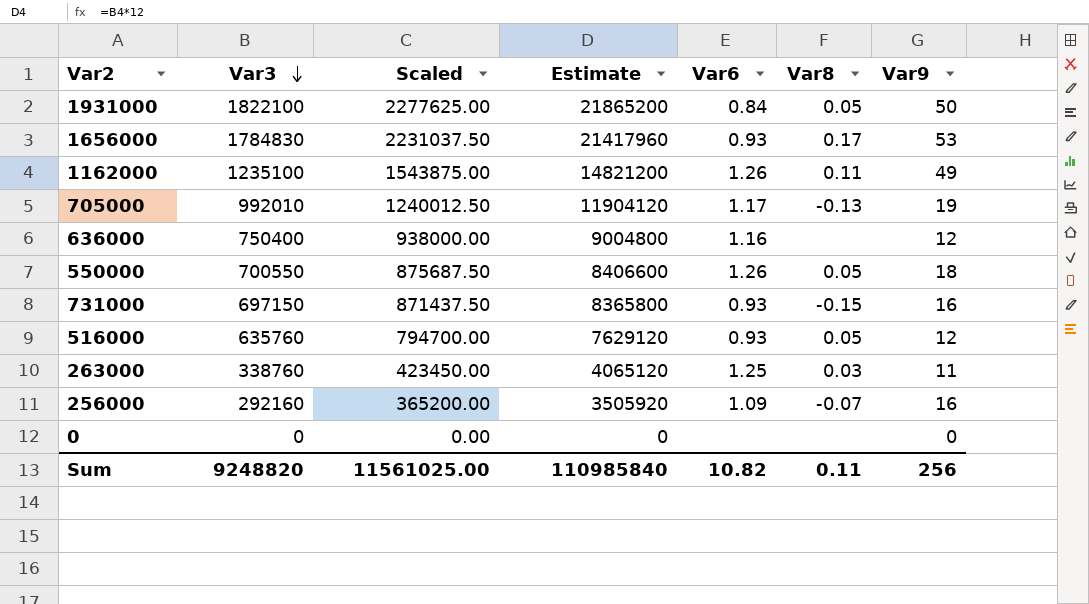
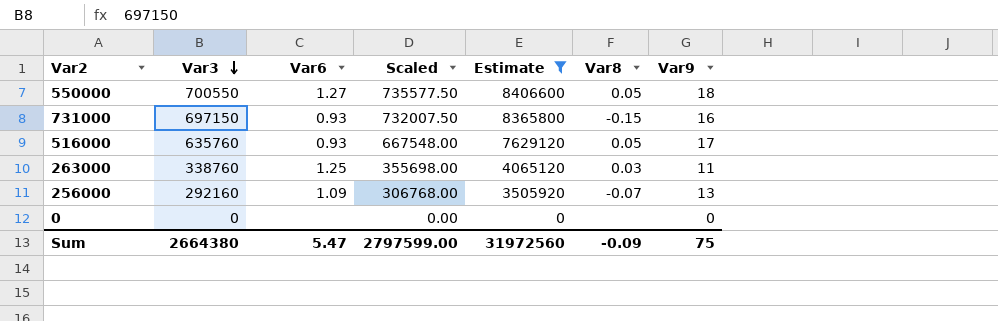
filter: none -> Estimate <= 8406600
column Var6 | position: 5 -> 3
column Scaled | formula: [Var3] * 1.25 -> [Var3] * 1.05
550000 | Var6: 1.26 -> 1.27
516000 | Var9: 12 -> 17
256000 | Var9: 16 -> 13
Sum | Var3: 9248820 -> 2664380
Sum | Var6: 10.82 -> 5.47
Sum | Scaled: 11561025.00 -> 2797599.00
Sum | Estimate: 110985840 -> 31972560
Sum | Var8: 0.11 -> -0.09
Sum | Var9: 256 -> 75

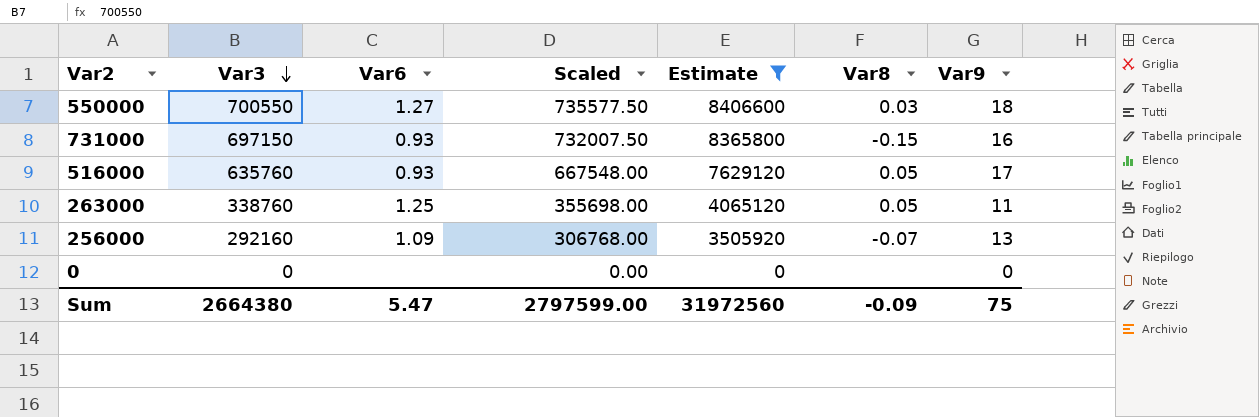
550000 | Var8: 0.05 -> 0.03
263000 | Var8: 0.03 -> 0.05

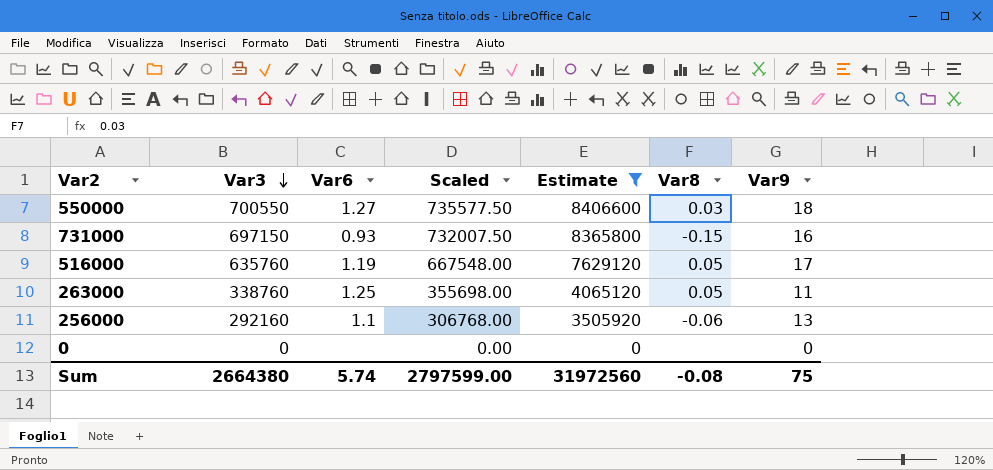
516000 | Var6: 0.93 -> 1.19
256000 | Var6: 1.09 -> 1.1
256000 | Var8: -0.07 -> -0.06
Sum | Var6: 5.47 -> 5.74
Sum | Var8: -0.09 -> -0.08

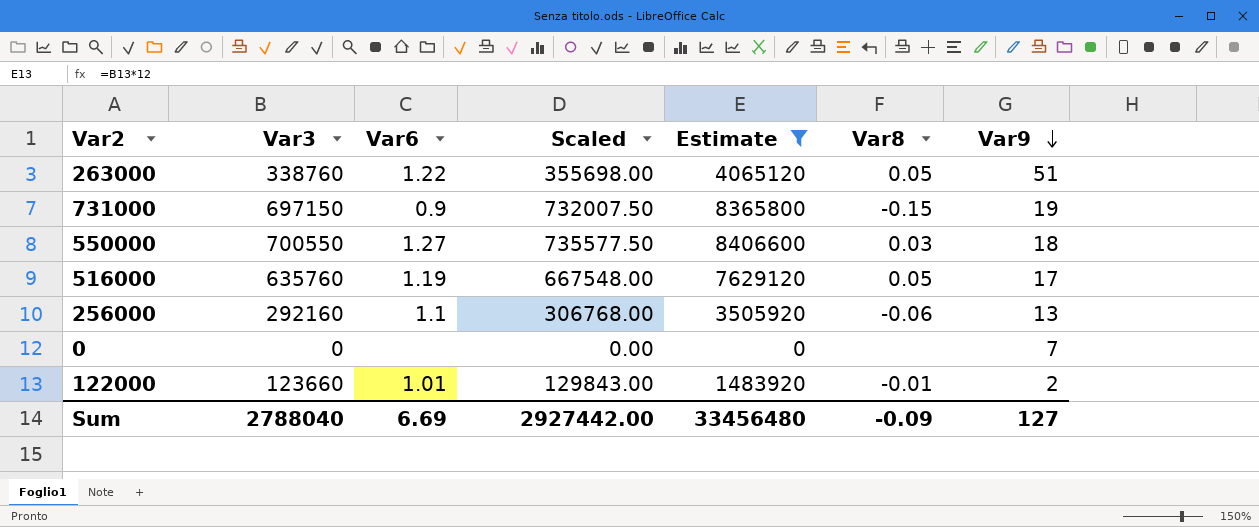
row order: Var3 descending -> Var9 descending
263000 | Var6: 1.25 -> 1.22
263000 | Var9: 11 -> 51
731000 | Var6: 0.93 -> 0.9
731000 | Var9: 16 -> 19
0 | Var9: 0 -> 7
row 122000: none -> 123660 | 1.01 | 129843.00 | 1483920 | -0.01 | 2
Sum | Var3: 2664380 -> 2788040
Sum | Var6: 5.74 -> 6.69
Sum | Scaled: 2797599.00 -> 2927442.00
Sum | Estimate: 31972560 -> 33456480
Sum | Var8: -0.08 -> -0.09
Sum | Var9: 75 -> 127

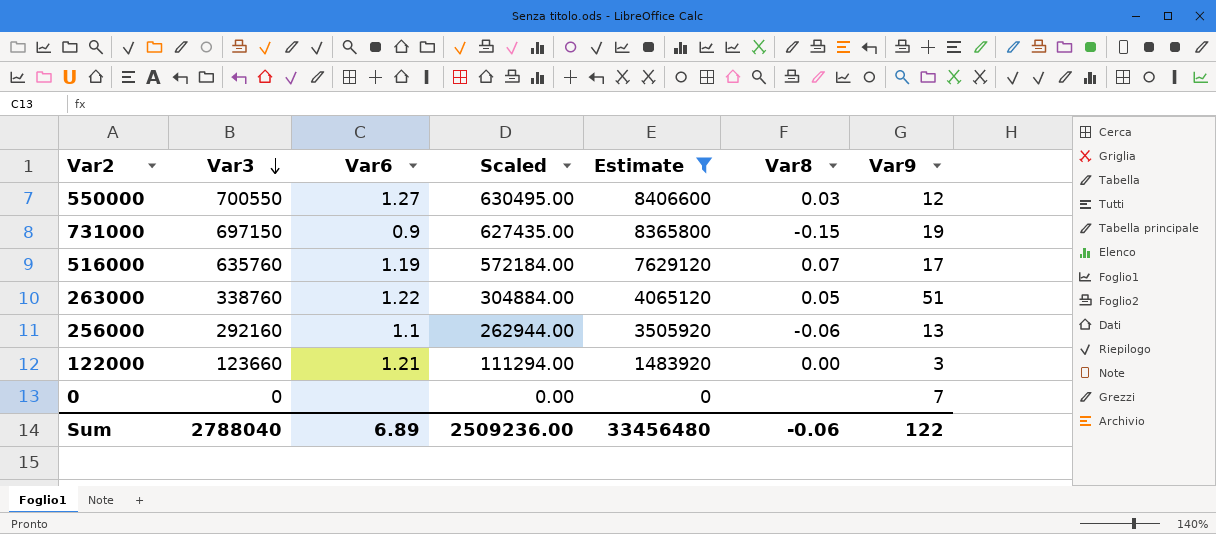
row order: Var9 descending -> Var3 descending
column Scaled | formula: [Var3] * 1.05 -> [Var3] * 0.9
550000 | Var9: 18 -> 12
516000 | Var8: 0.05 -> 0.07
122000 | Var6: 1.01 -> 1.21
122000 | Var8: -0.01 -> 0.00
122000 | Var9: 2 -> 3
Sum | Var6: 6.69 -> 6.89
Sum | Scaled: 2927442.00 -> 2509236.00
Sum | Var8: -0.09 -> -0.06
Sum | Var9: 127 -> 122

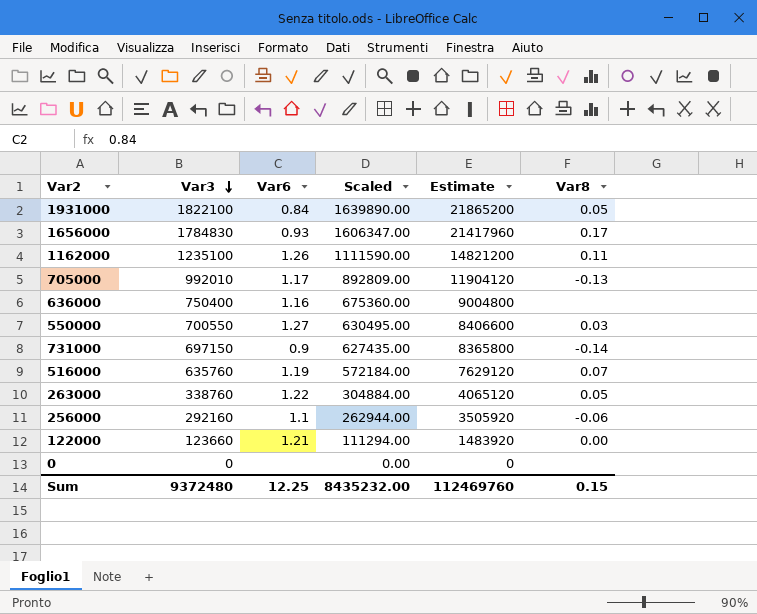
filter: Estimate <= 8406600 -> none
column Var9 | position: 7 -> none
731000 | Var8: -0.15 -> -0.14
Sum | Var3: 2788040 -> 9372480
Sum | Var6: 6.89 -> 12.25
Sum | Scaled: 2509236.00 -> 8435232.00
Sum | Estimate: 33456480 -> 112469760
Sum | Var8: -0.06 -> 0.15

